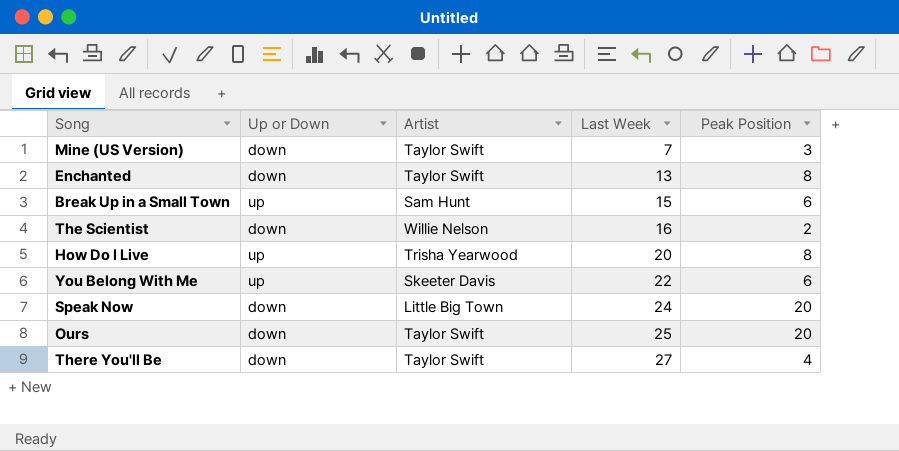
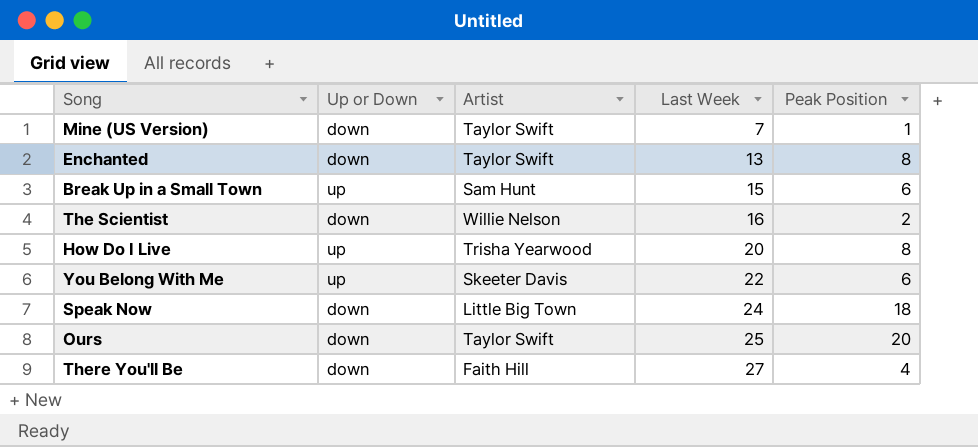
Mine (US Version) | Peak Position: 3 -> 1
Speak Now | Peak Position: 20 -> 18
There You'll Be | Artist: Taylor Swift -> Faith Hill

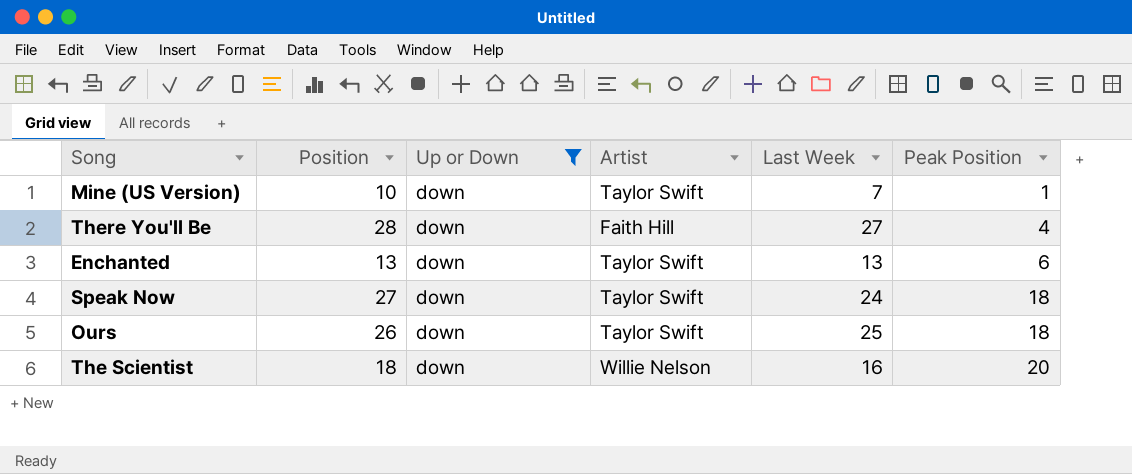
filter: none -> Up or Down = down
row order: Last Week ascending -> Peak Position ascending
column Position | position: none -> 2
Enchanted | Peak Position: 8 -> 6
Speak Now | Artist: Little Big Town -> Taylor Swift
Ours | Peak Position: 20 -> 18
The Scientist | Peak Position: 2 -> 20

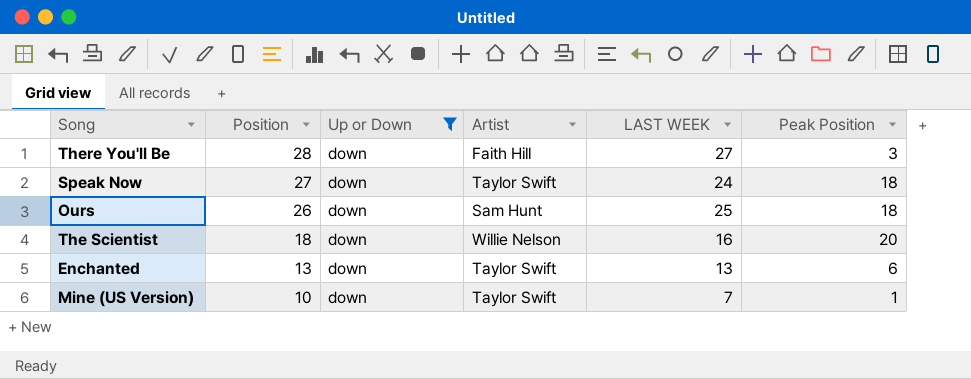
row order: Peak Position ascending -> Position descending
column name: Last Week -> LAST WEEK
There You'll Be | Peak Position: 4 -> 3
Ours | Artist: Taylor Swift -> Sam Hunt

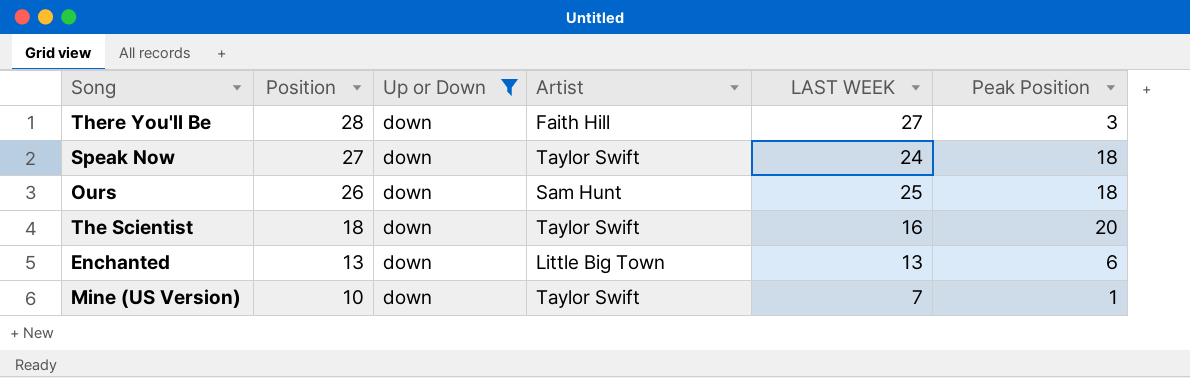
The Scientist | Artist: Willie Nelson -> Taylor Swift
Enchanted | Artist: Taylor Swift -> Little Big Town

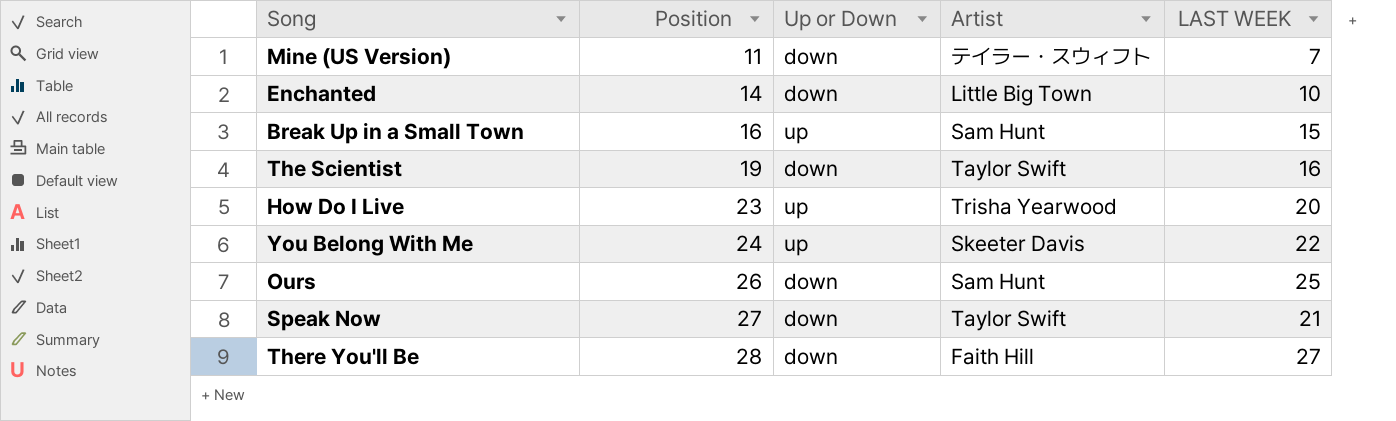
filter: Up or Down = down -> none
row order: Position descending -> Position ascending
column Peak Position | position: 6 -> none
Mine (US Version) | Position: 10 -> 11
Mine (US Version) | Artist: Taylor Swift -> テイラー・スウィフト
Enchanted | Position: 13 -> 14
Enchanted | LAST WEEK: 13 -> 10
The Scientist | Position: 18 -> 19
Speak Now | LAST WEEK: 24 -> 21

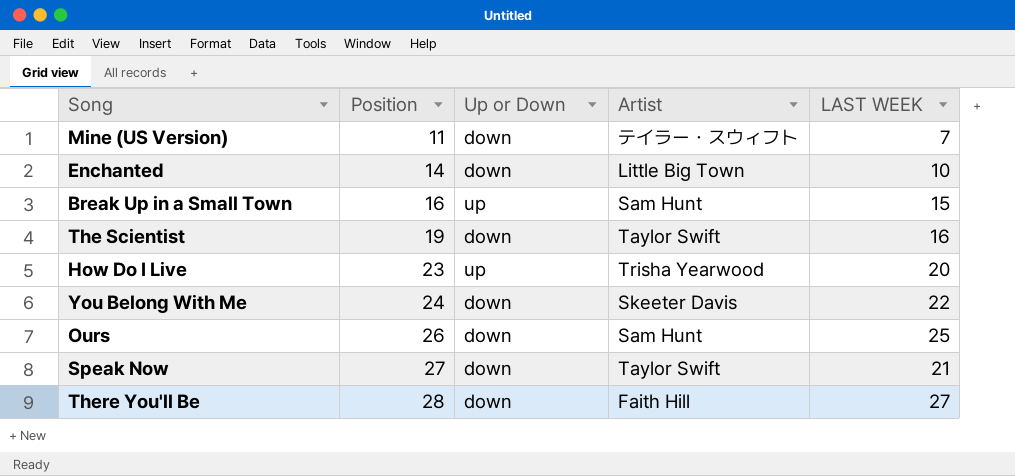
You Belong With Me | Up or Down: up -> down

